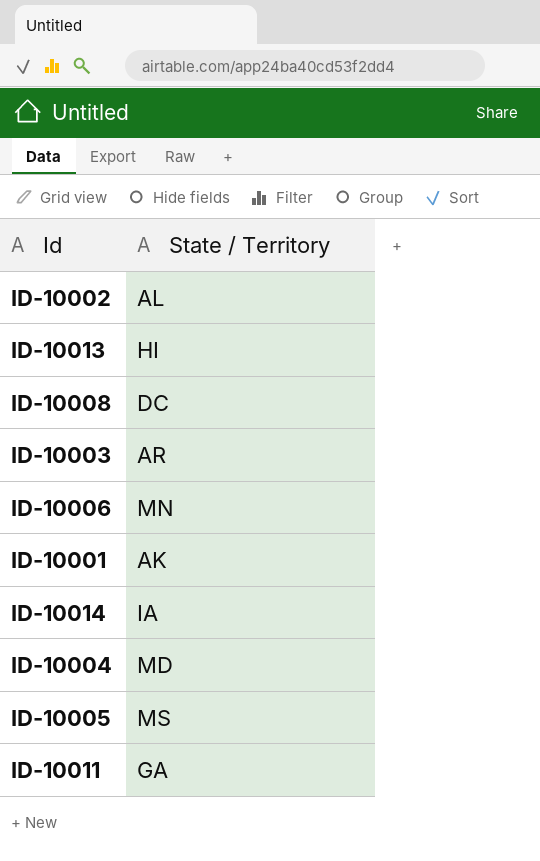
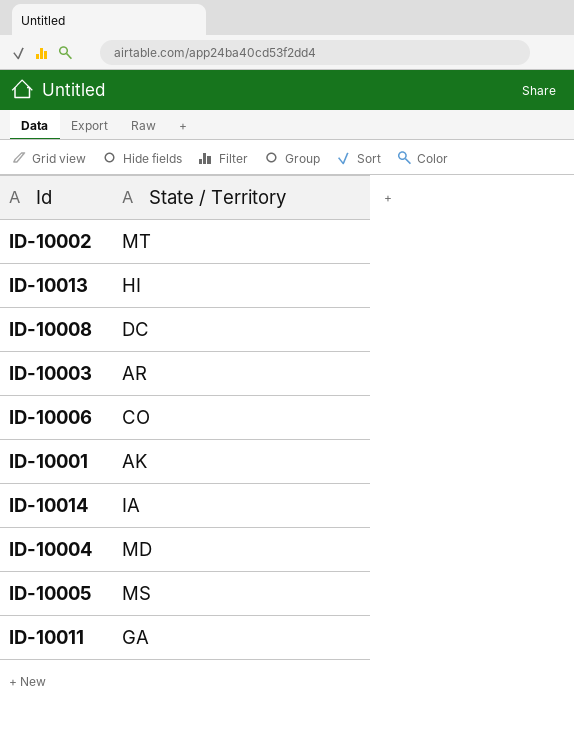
ID-10002 | State / Territory: AL -> MT
ID-10006 | State / Territory: MN -> CO

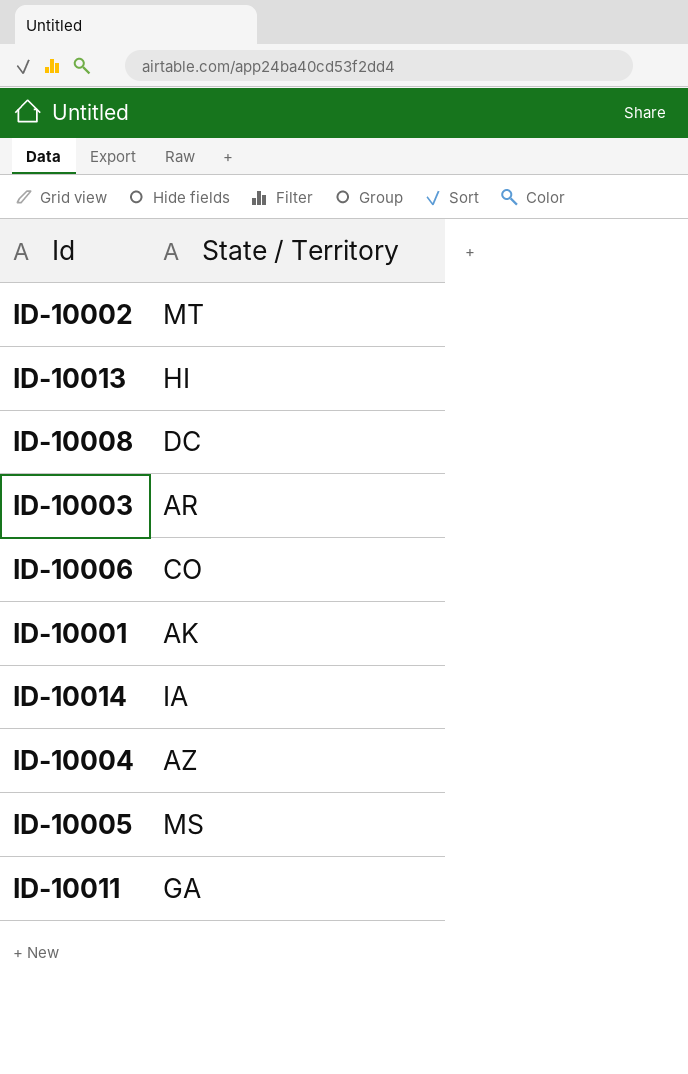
ID-10004 | State / Territory: MD -> AZ

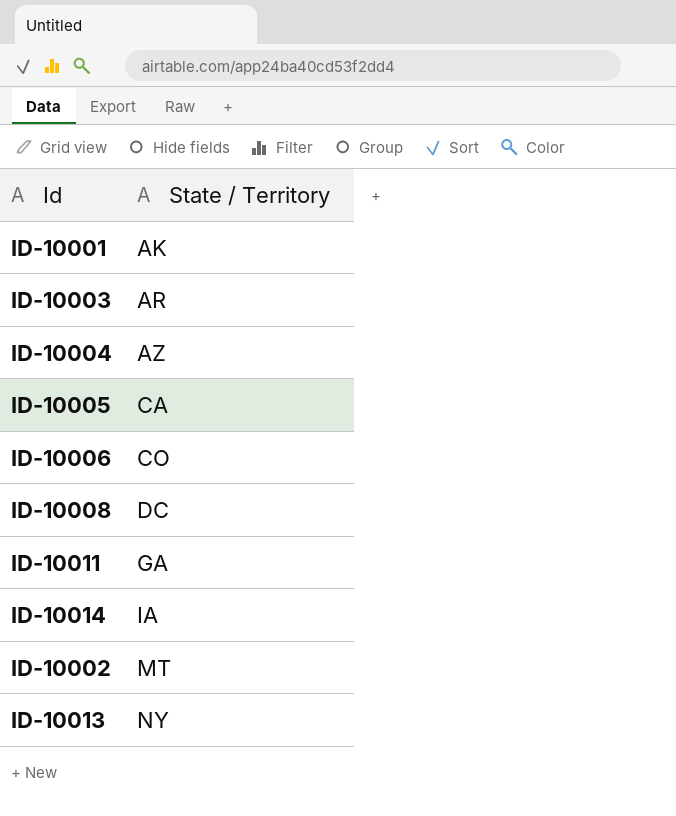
row order: none -> State / Territory ascending
ID-10005 | State / Territory: MS -> CA
ID-10013 | State / Territory: HI -> NY

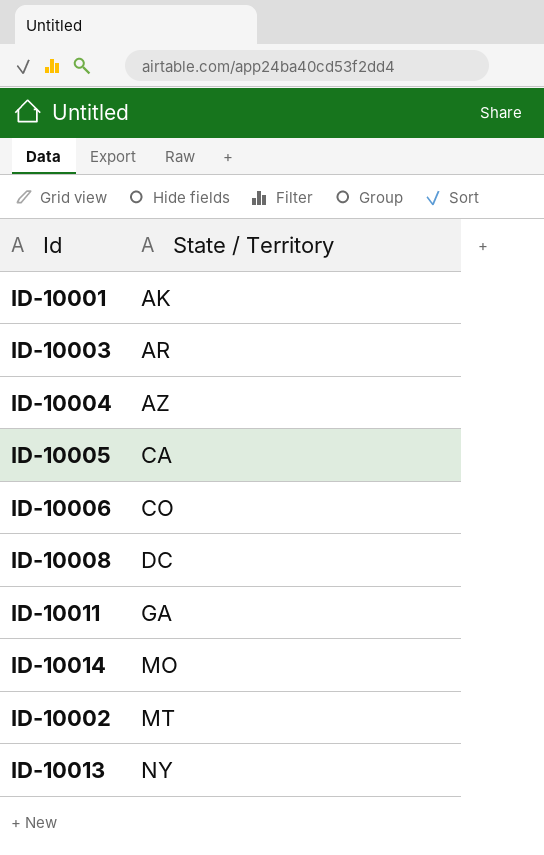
ID-10014 | State / Territory: IA -> MO

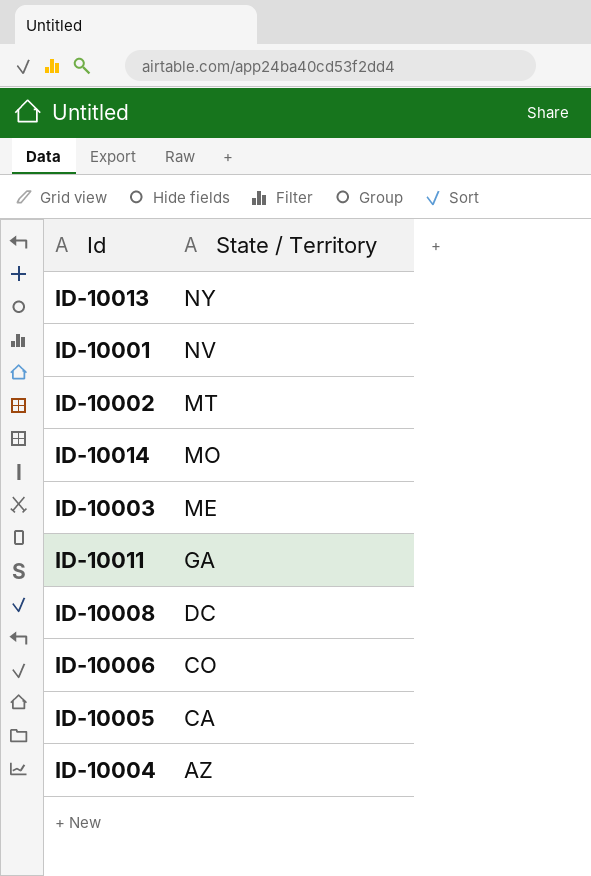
row order: State / Territory ascending -> State / Territory descending
ID-10001 | State / Territory: AK -> NV
ID-10003 | State / Territory: AR -> ME

